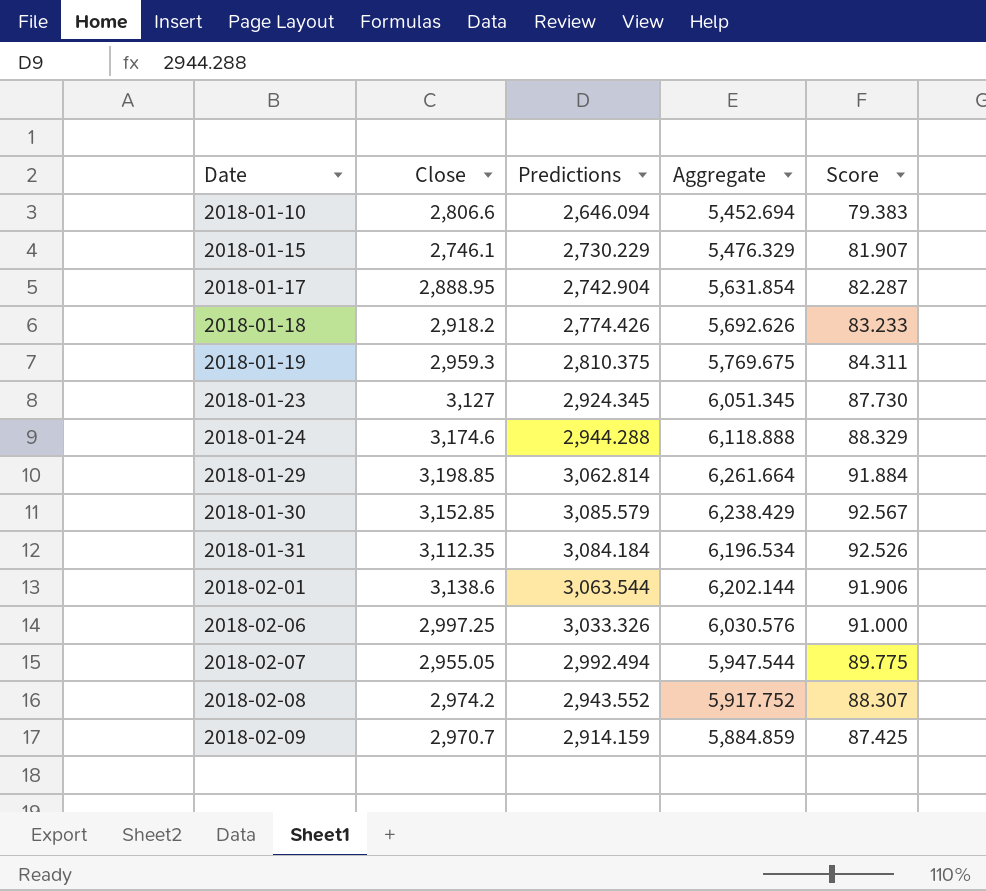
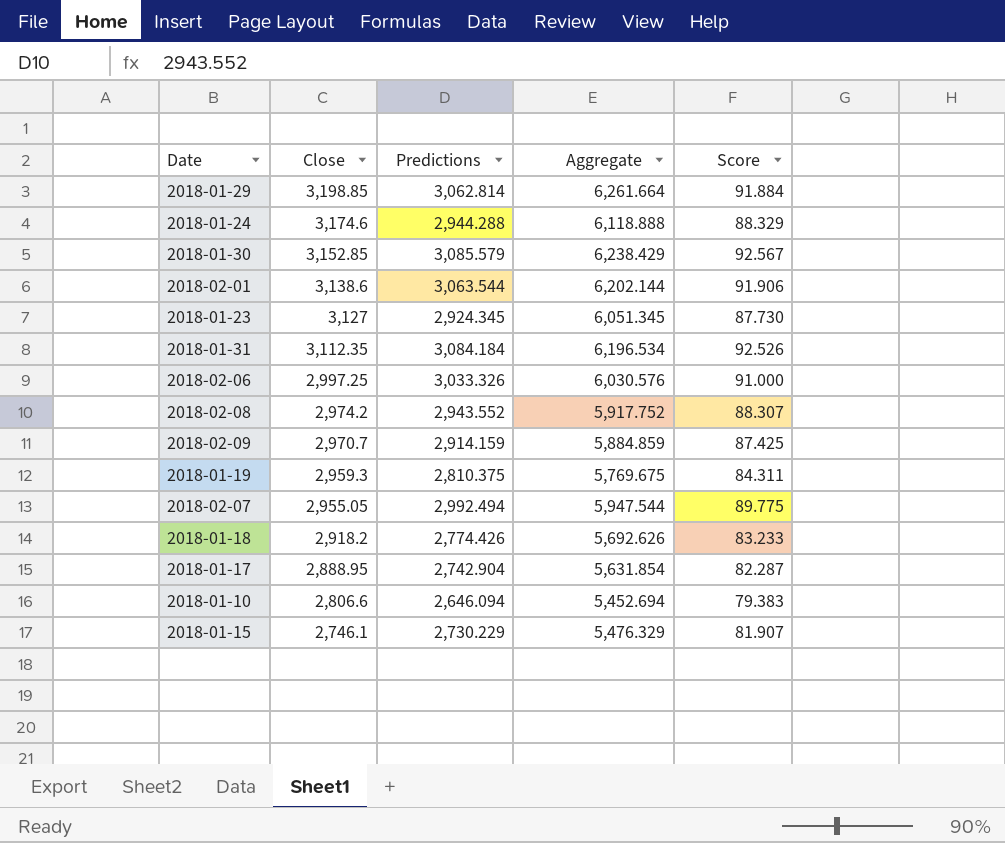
row order: Date ascending -> Close descending

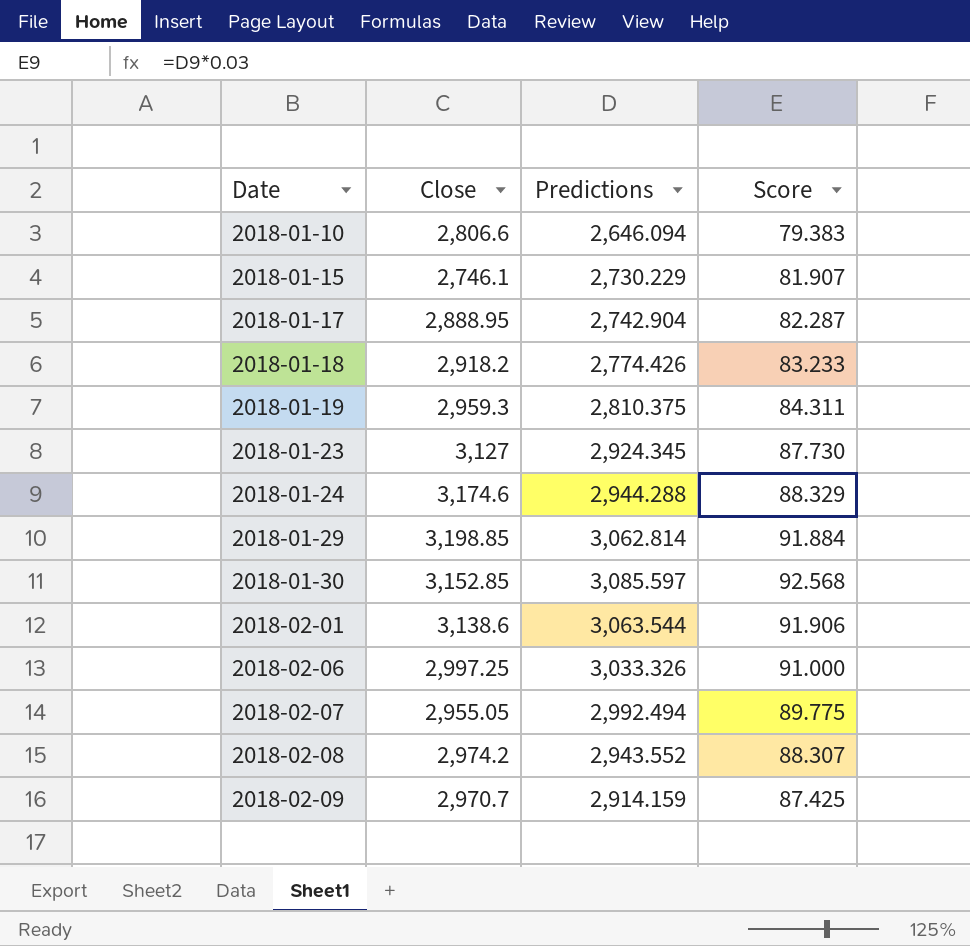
row order: Close descending -> Date ascending
column Aggregate | formula: [Close] + [Predictions] -> none
row 2018-01-31: 3,112.35 | 3,084.184 | 6,196.534 | 92.526 -> none
2018-01-30 | Predictions: 3,085.579 -> 3,085.597
2018-01-30 | Score: 92.567 -> 92.568

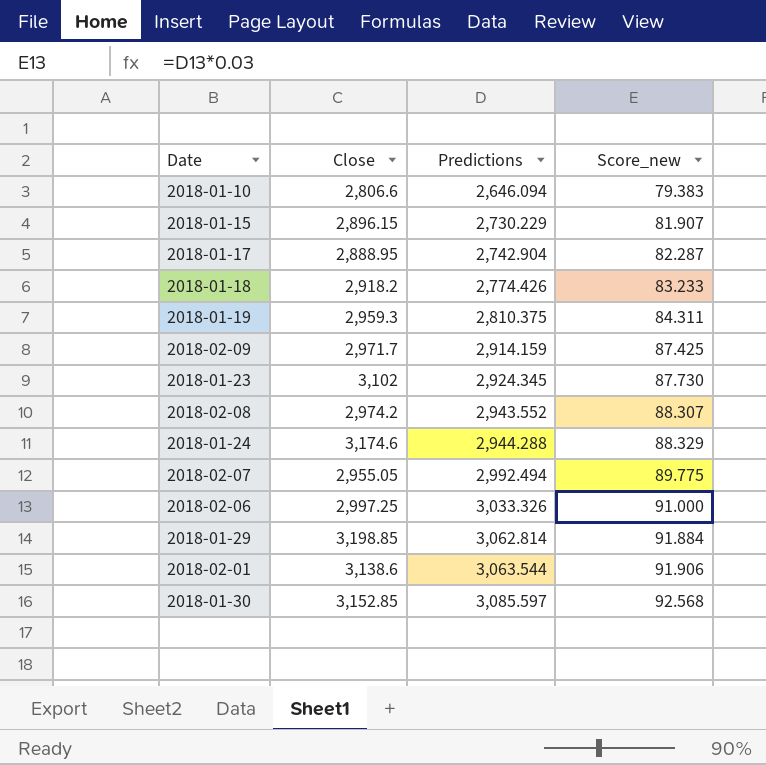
row order: Date ascending -> Predictions ascending
column name: Score -> Score_new
2018-01-15 | Close: 2,746.1 -> 2,896.15
2018-02-09 | Close: 2,970.7 -> 2,971.7
2018-01-23 | Close: 3,127 -> 3,102

